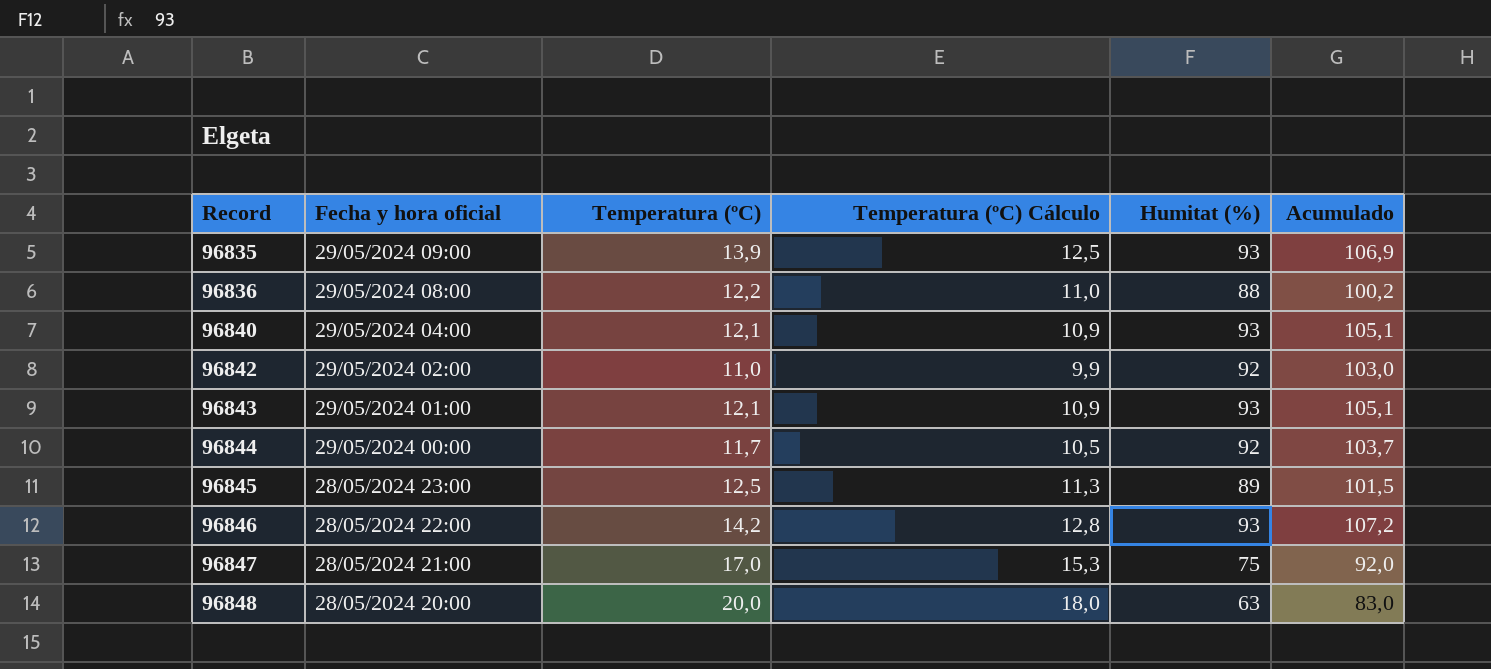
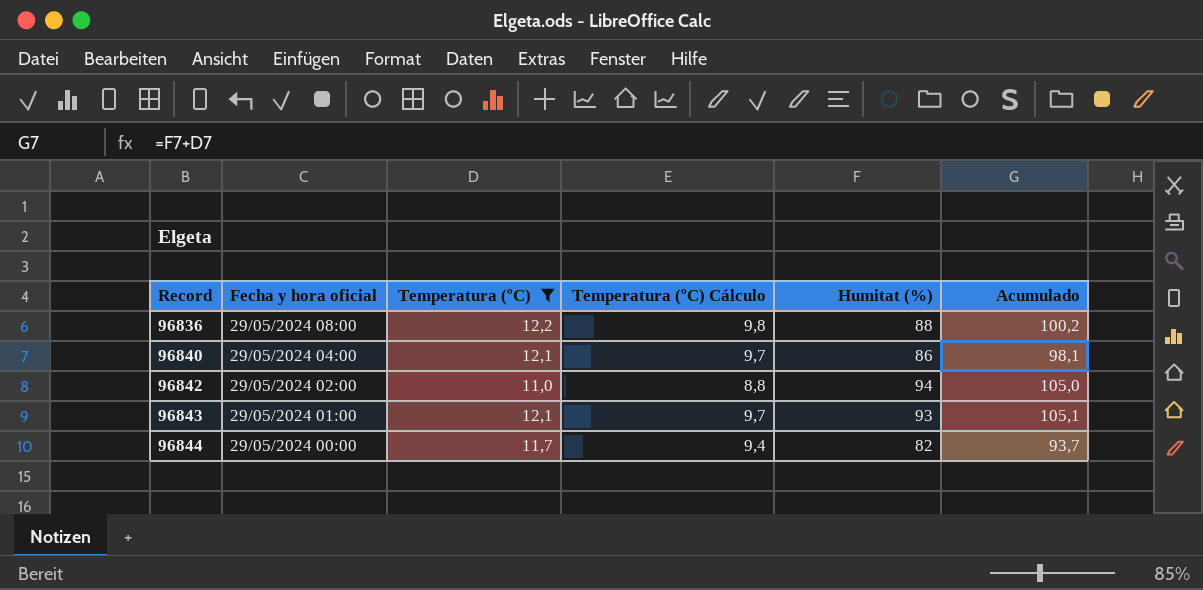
filter: none -> Temperatura (ºC) <= 12,2
column Temperatura (ºC) Cálculo | formula: [Temperatura (ºC)] * 0,9 -> [Temperatura (ºC)] * 0,8
96840 | Humitat (%): 93 -> 86
96840 | Acumulado: 105,1 -> 98,1
96842 | Humitat (%): 92 -> 94
96842 | Acumulado: 103,0 -> 105,0
96844 | Humitat (%): 92 -> 82
96844 | Acumulado: 103,7 -> 93,7

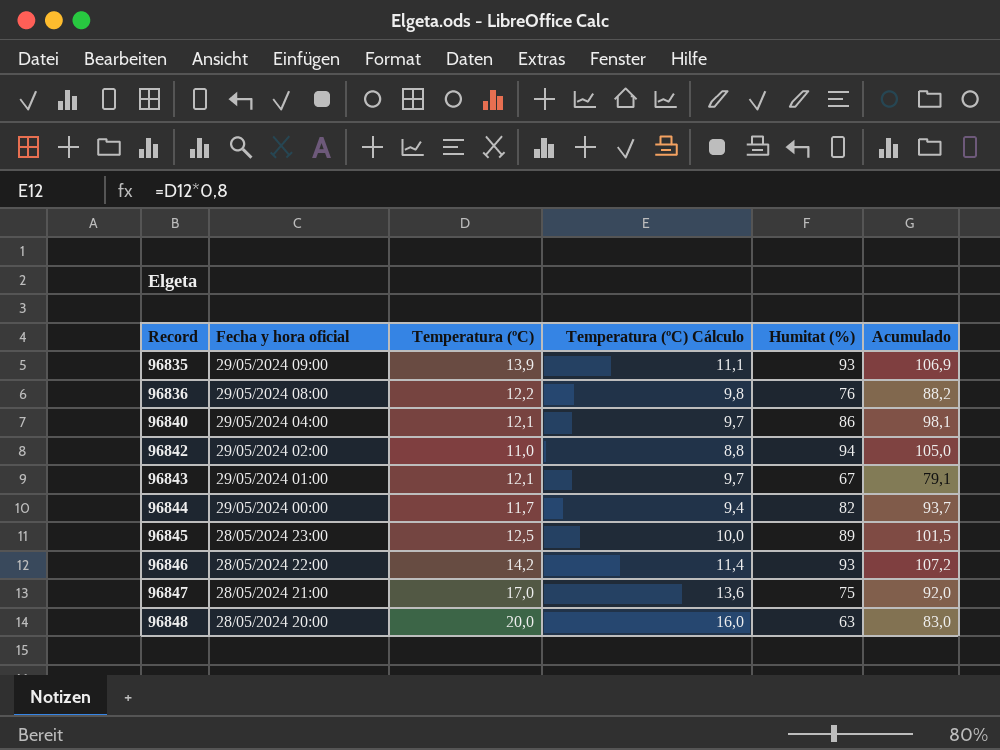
filter: Temperatura (ºC) <= 12,2 -> none
96836 | Humitat (%): 88 -> 76
96836 | Acumulado: 100,2 -> 88,2
96843 | Humitat (%): 93 -> 67
96843 | Acumulado: 105,1 -> 79,1

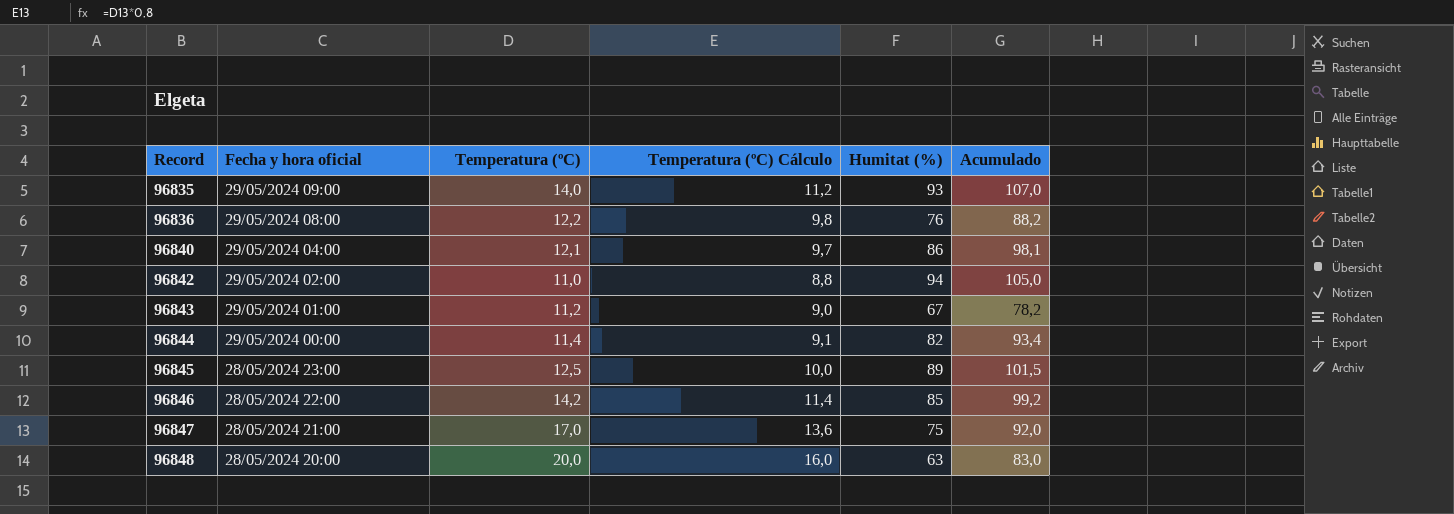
96835 | Temperatura (ºC): 13,9 -> 14,0
96835 | Temperatura (ºC) Cálculo: 11,1 -> 11,2
96835 | Acumulado: 106,9 -> 107,0
96843 | Temperatura (ºC): 12,1 -> 11,2
96843 | Temperatura (ºC) Cálculo: 9,7 -> 9,0
96843 | Acumulado: 79,1 -> 78,2
96844 | Temperatura (ºC): 11,7 -> 11,4
96844 | Temperatura (ºC) Cálculo: 9,4 -> 9,1
96844 | Acumulado: 93,7 -> 93,4
96846 | Humitat (%): 93 -> 85
96846 | Acumulado: 107,2 -> 99,2

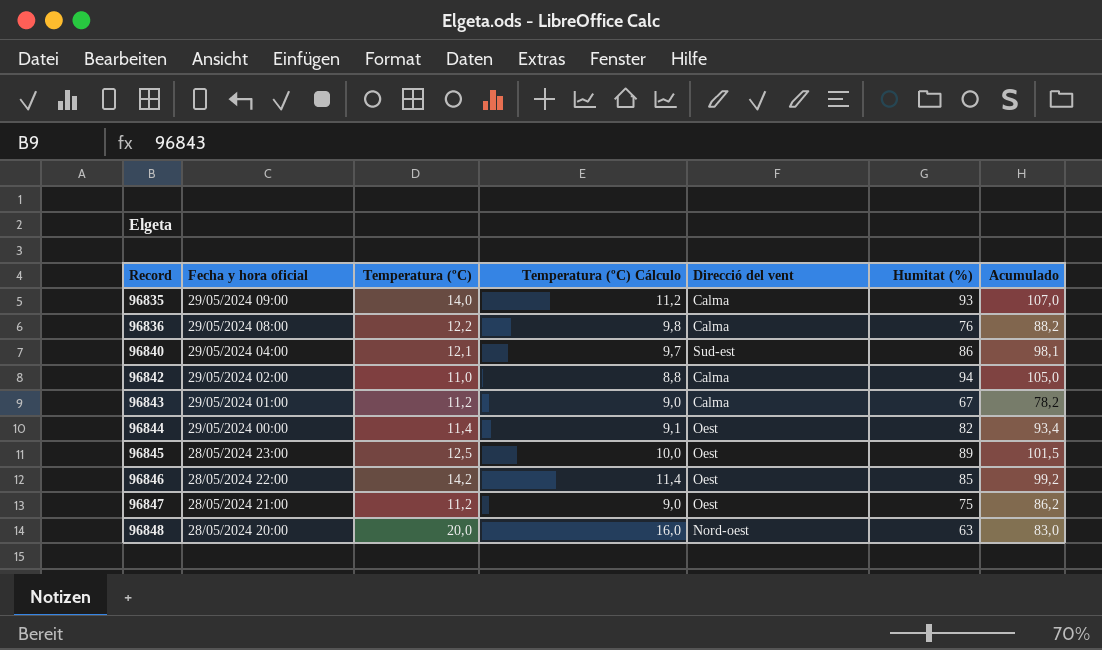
column Direcció del vent | position: none -> 5
96847 | Temperatura (ºC): 17,0 -> 11,2
96847 | Temperatura (ºC) Cálculo: 13,6 -> 9,0
96847 | Acumulado: 92,0 -> 86,2

